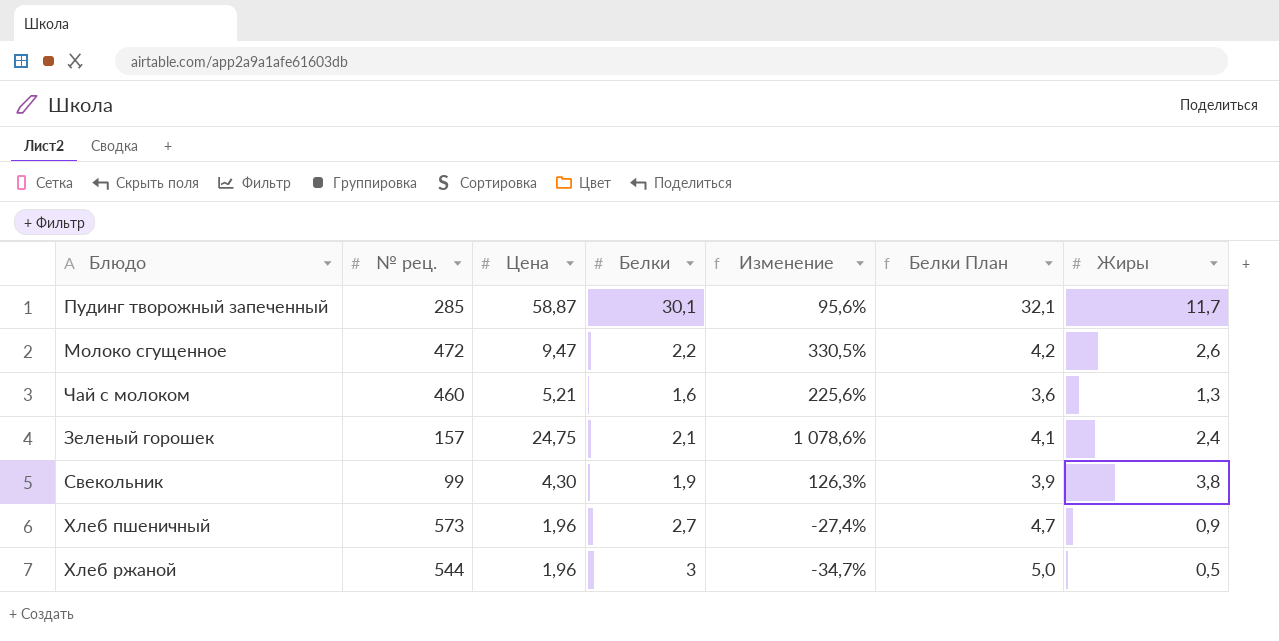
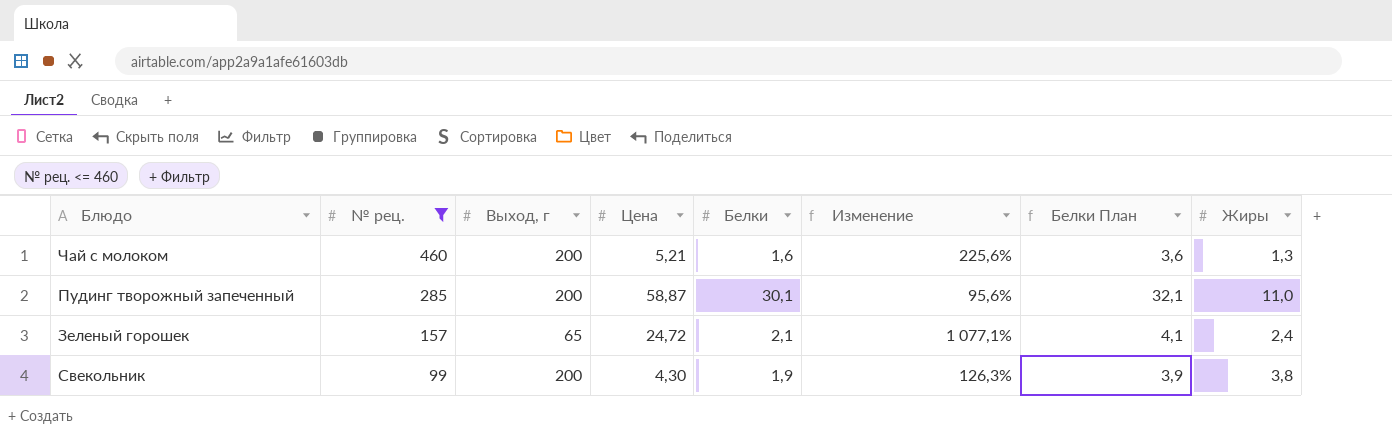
filter: none -> № рец. <= 460
row order: none -> № рец. descending
column Выход, г | position: none -> 3
Пудинг творожный запеченный | Жиры: 11,7 -> 11,0
Зеленый горошек | Цена: 24,75 -> 24,72
Зеленый горошек | Изменение: 1 078,6% -> 1 077,1%

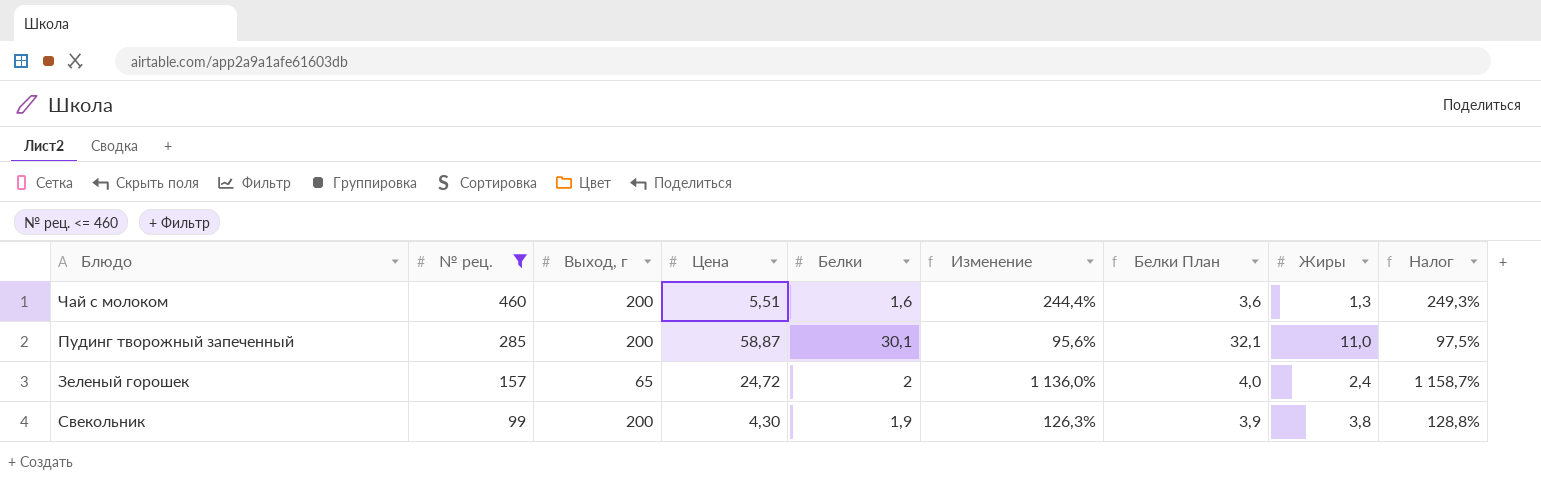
column Налог | formula: none -> [Изменение] * 1,02
Чай с молоком | Цена: 5,21 -> 5,51
Чай с молоком | Изменение: 225,6% -> 244,4%
Зеленый горошек | Белки: 2,1 -> 2
Зеленый горошек | Изменение: 1 077,1% -> 1 136,0%
Зеленый горошек | Белки План: 4,1 -> 4,0

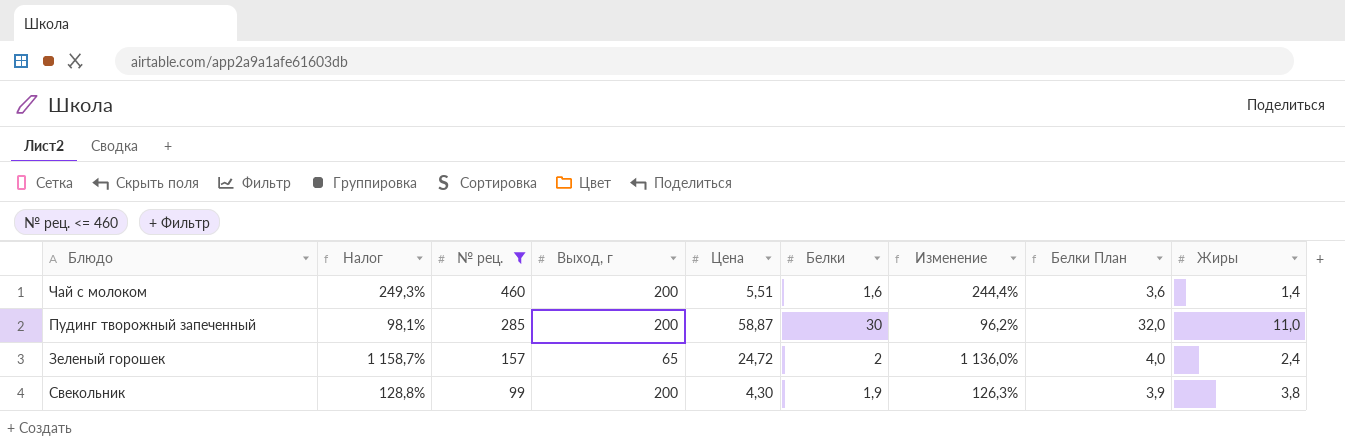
column Налог | position: 9 -> 2
Чай с молоком | Жиры: 1,3 -> 1,4
Пудинг творожный запеченный | Налог: 97,5% -> 98,1%
Пудинг творожный запеченный | Белки: 30,1 -> 30
Пудинг творожный запеченный | Изменение: 95,6% -> 96,2%
Пудинг творожный запеченный | Белки План: 32,1 -> 32,0

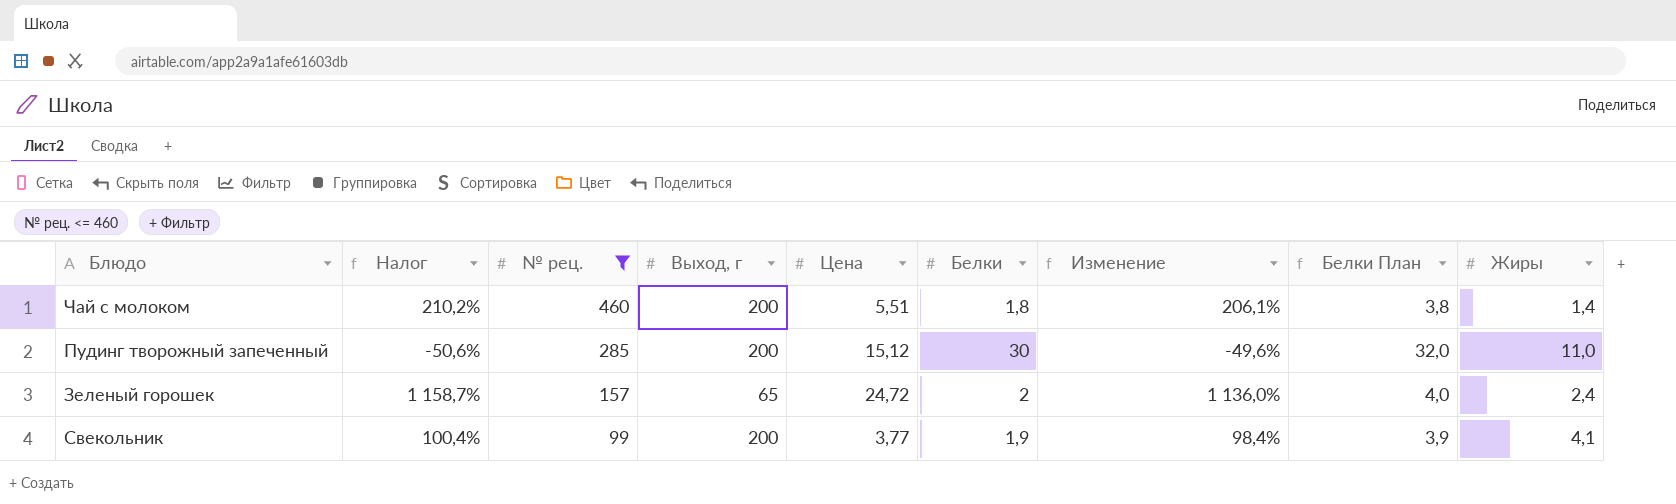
Чай с молоком | Налог: 249,3% -> 210,2%
Чай с молоком | Белки: 1,6 -> 1,8
Чай с молоком | Изменение: 244,4% -> 206,1%
Чай с молоком | Белки План: 3,6 -> 3,8
Пудинг творожный запеченный | Налог: 98,1% -> -50,6%
Пудинг творожный запеченный | Цена: 58,87 -> 15,12
Пудинг творожный запеченный | Изменение: 96,2% -> -49,6%
Свекольник | Налог: 128,8% -> 100,4%
Свекольник | Цена: 4,30 -> 3,77
Свекольник | Изменение: 126,3% -> 98,4%
Свекольник | Жиры: 3,8 -> 4,1

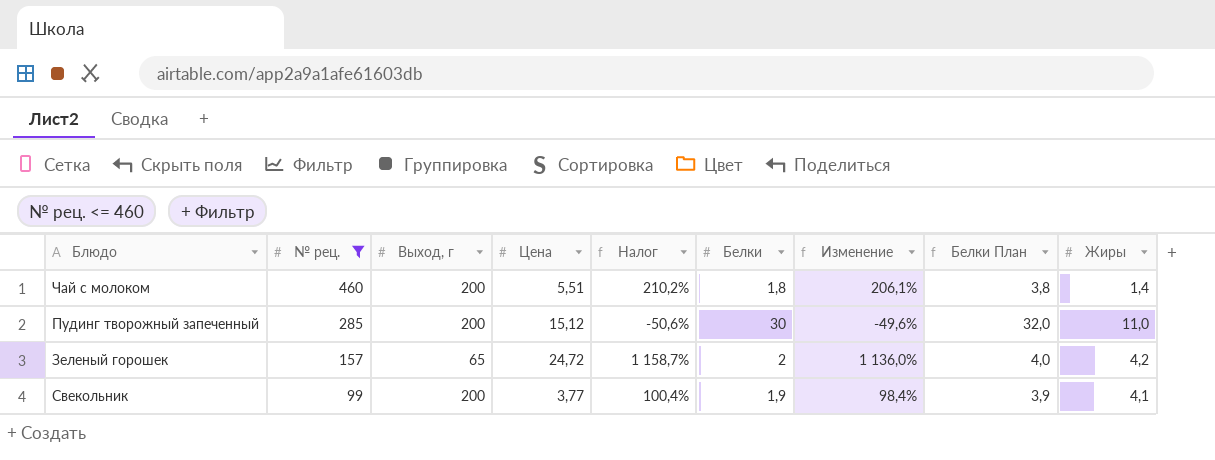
column Налог | position: 2 -> 5
Зеленый горошек | Жиры: 2,4 -> 4,2

